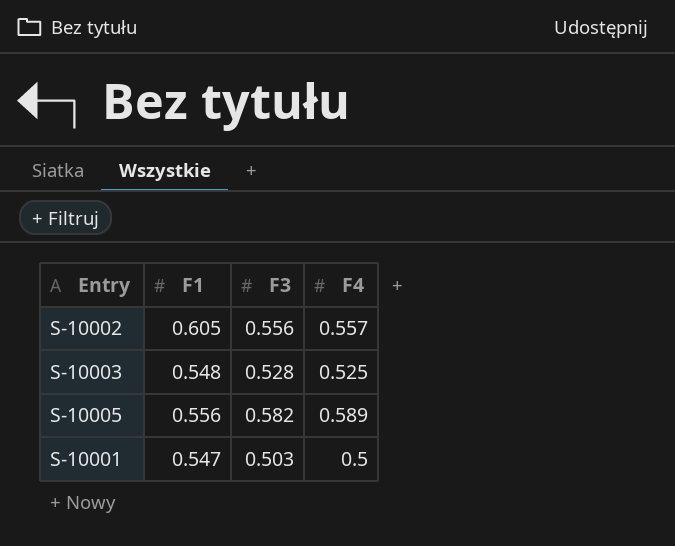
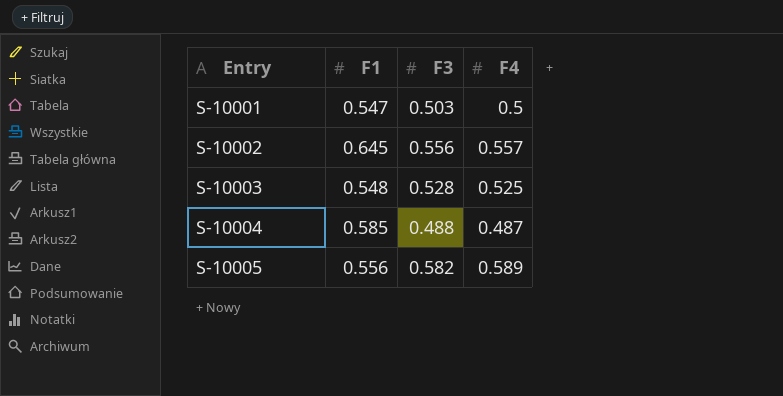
row order: none -> Entry ascending
S-10002 | F1: 0.605 -> 0.645
row S-10004: none -> 0.585 | 0.488 | 0.487

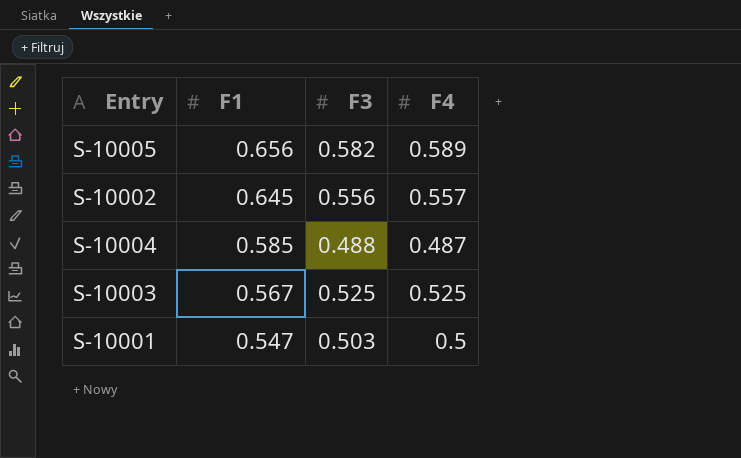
row order: Entry ascending -> F1 descending
S-10005 | F1: 0.556 -> 0.656
S-10003 | F1: 0.548 -> 0.567
S-10003 | F3: 0.528 -> 0.525

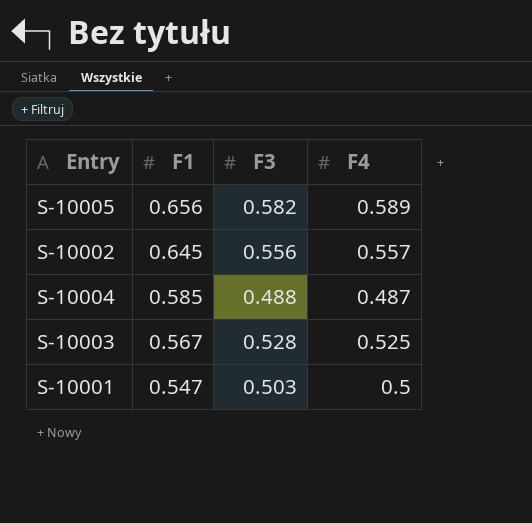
S-10003 | F3: 0.525 -> 0.528

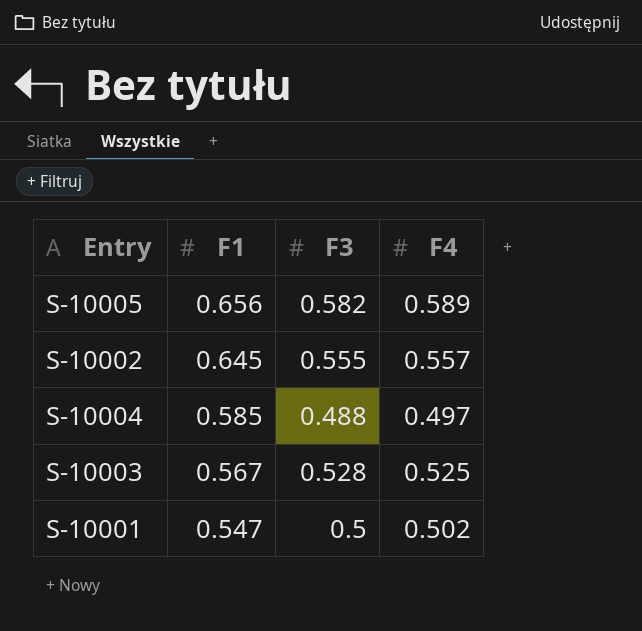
S-10002 | F3: 0.556 -> 0.555
S-10004 | F4: 0.487 -> 0.497
S-10001 | F3: 0.503 -> 0.5
S-10001 | F4: 0.5 -> 0.502

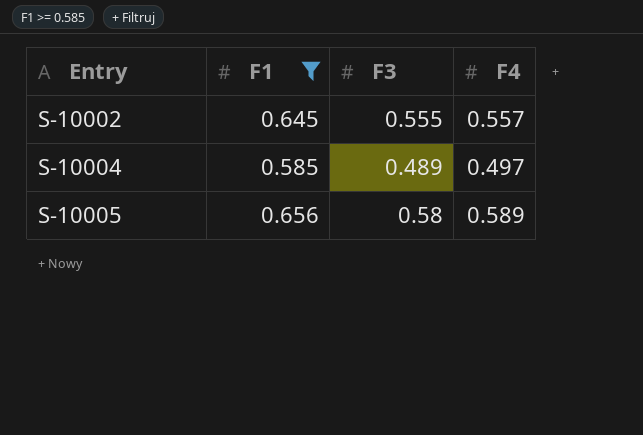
filter: none -> F1 >= 0.585
row order: F1 descending -> Entry ascending
S-10004 | F3: 0.488 -> 0.489
S-10005 | F3: 0.582 -> 0.58

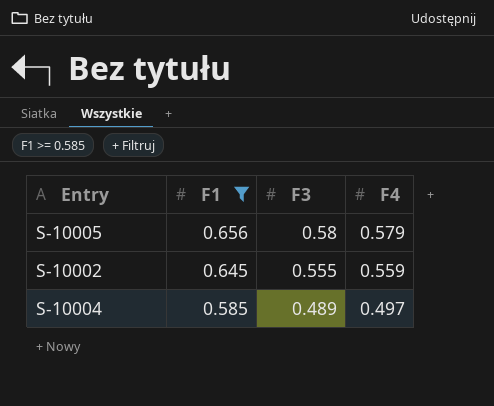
row order: Entry ascending -> F1 descending
S-10005 | F4: 0.589 -> 0.579
S-10002 | F4: 0.557 -> 0.559

